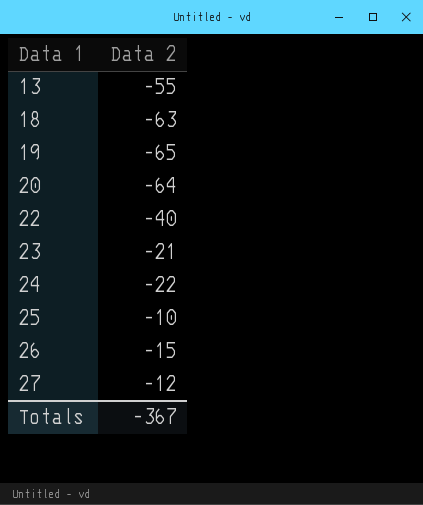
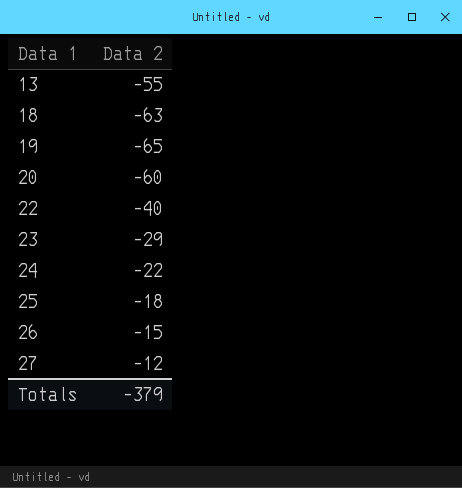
20 | Data 2: -64 -> -60
23 | Data 2: -21 -> -29
25 | Data 2: -10 -> -18
Totals | Data 2: -367 -> -379

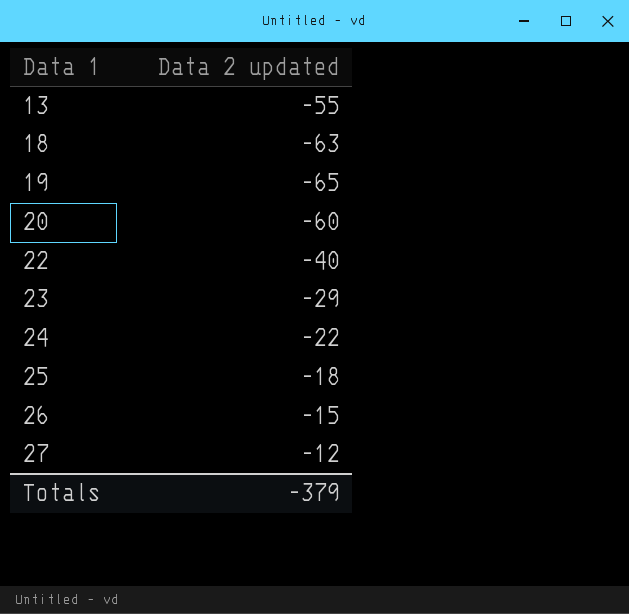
column name: Data 2 -> Data 2 updated

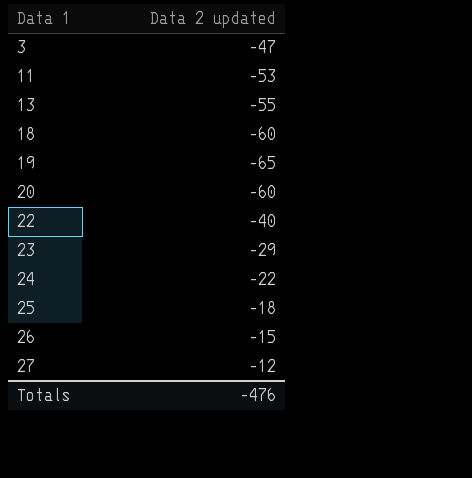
row 3: none -> -47
row 11: none -> -53
18 | Data 2 updated: -63 -> -60
Totals | Data 2 updated: -379 -> -476

